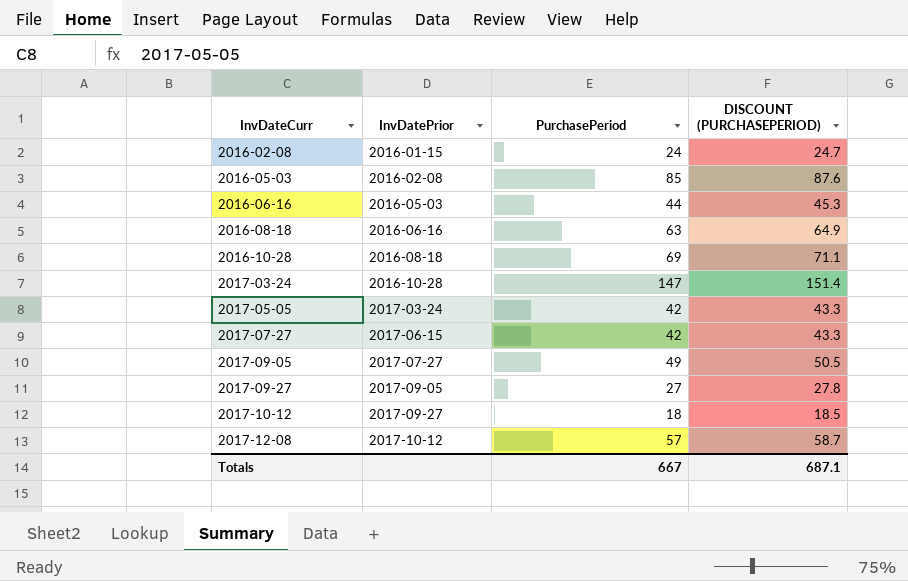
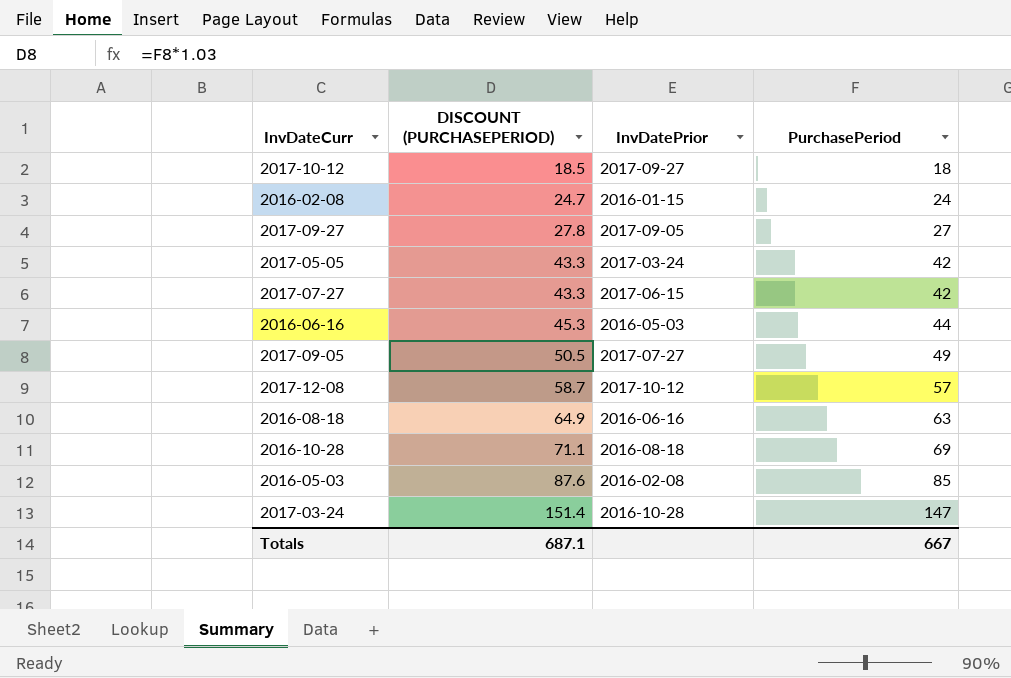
row order: InvDateCurr ascending -> DISCOUNT (PURCHASEPERIOD) ascending
column DISCOUNT (PURCHASEPERIOD) | position: 4 -> 2

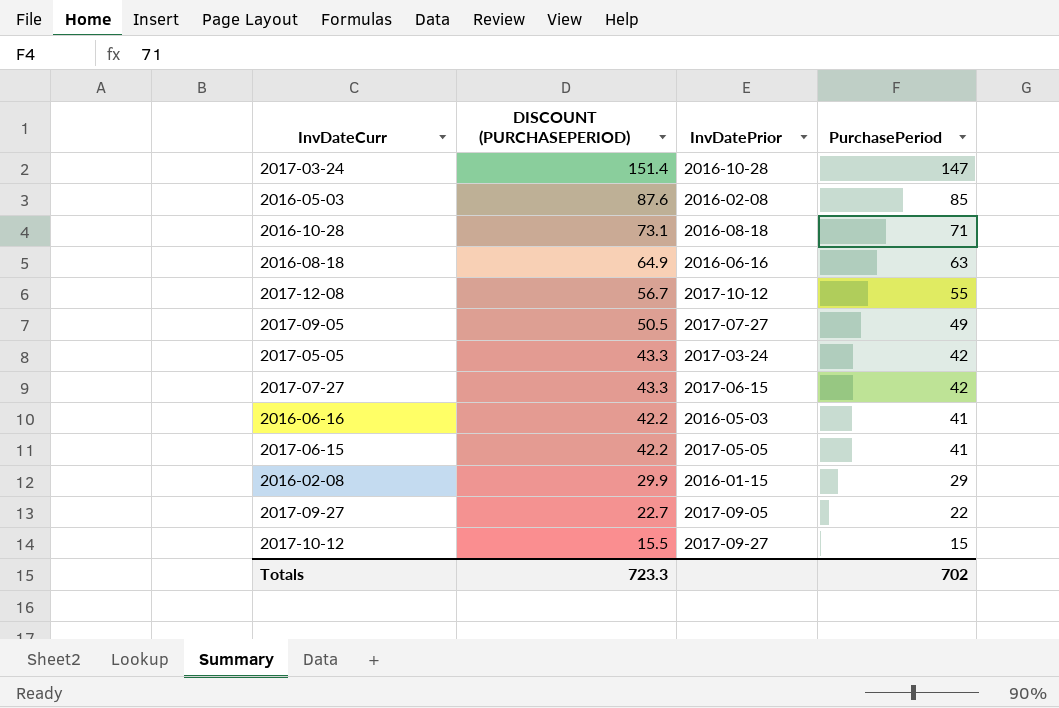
row order: DISCOUNT (PURCHASEPERIOD) ascending -> DISCOUNT (PURCHASEPERIOD) descending
2016-10-28 | DISCOUNT (PURCHASEPERIOD): 71.1 -> 73.1
2016-10-28 | PurchasePeriod: 69 -> 71
2017-12-08 | DISCOUNT (PURCHASEPERIOD): 58.7 -> 56.7
2017-12-08 | PurchasePeriod: 57 -> 55
2016-06-16 | DISCOUNT (PURCHASEPERIOD): 45.3 -> 42.2
2016-06-16 | PurchasePeriod: 44 -> 41
row 2017-06-15: none -> 42.2 | 2017-05-05 | 41
2016-02-08 | DISCOUNT (PURCHASEPERIOD): 24.7 -> 29.9
2016-02-08 | PurchasePeriod: 24 -> 29
2017-09-27 | DISCOUNT (PURCHASEPERIOD): 27.8 -> 22.7
2017-09-27 | PurchasePeriod: 27 -> 22
2017-10-12 | DISCOUNT (PURCHASEPERIOD): 18.5 -> 15.5
2017-10-12 | PurchasePeriod: 18 -> 15
Totals | DISCOUNT (PURCHASEPERIOD): 687.1 -> 723.3
Totals | PurchasePeriod: 667 -> 702

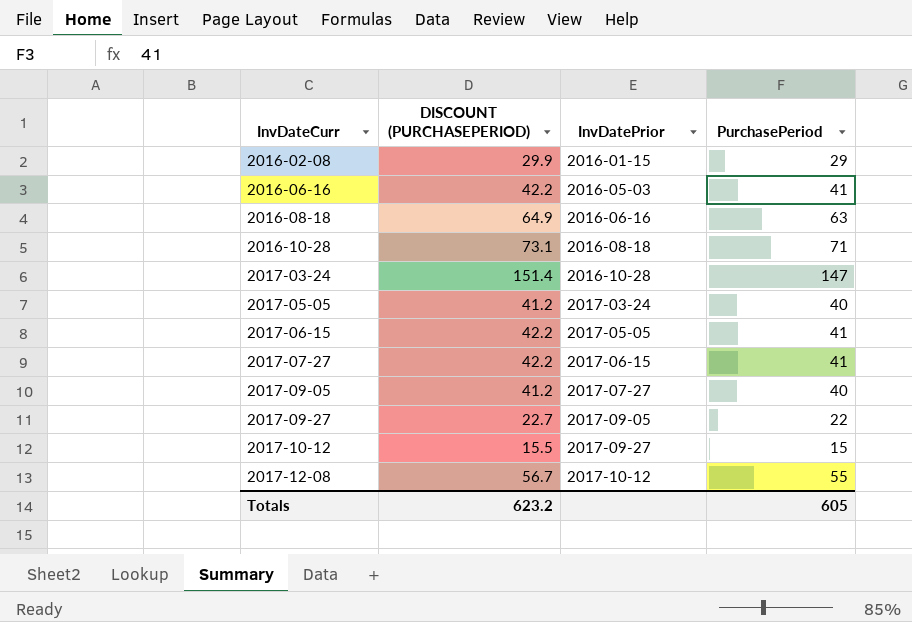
row order: DISCOUNT (PURCHASEPERIOD) descending -> InvDateCurr ascending
row 2016-05-03: 87.6 | 2016-02-08 | 85 -> none
2017-05-05 | DISCOUNT (PURCHASEPERIOD): 43.3 -> 41.2
2017-05-05 | PurchasePeriod: 42 -> 40
2017-07-27 | DISCOUNT (PURCHASEPERIOD): 43.3 -> 42.2
2017-07-27 | PurchasePeriod: 42 -> 41
2017-09-05 | DISCOUNT (PURCHASEPERIOD): 50.5 -> 41.2
2017-09-05 | PurchasePeriod: 49 -> 40
Totals | DISCOUNT (PURCHASEPERIOD): 723.3 -> 623.2
Totals | PurchasePeriod: 702 -> 605

